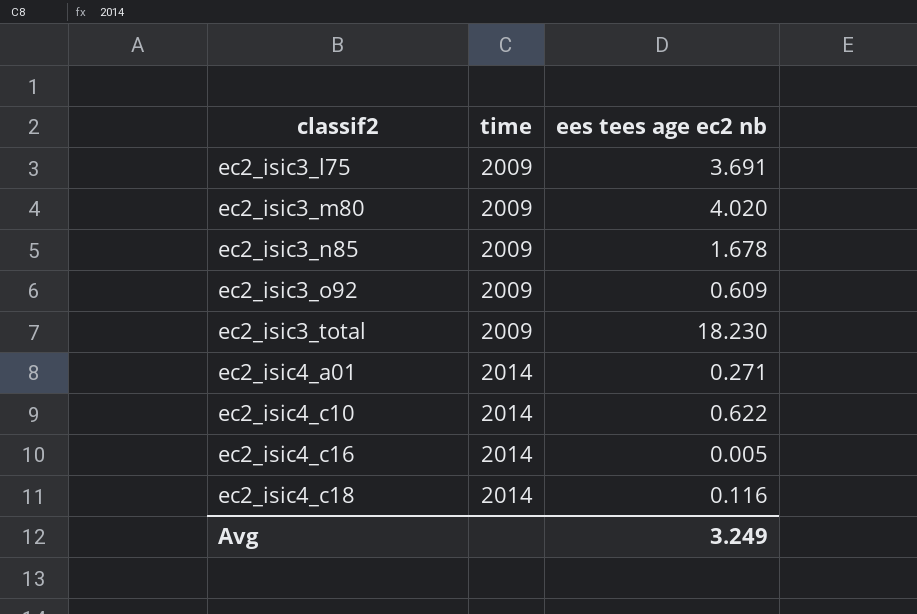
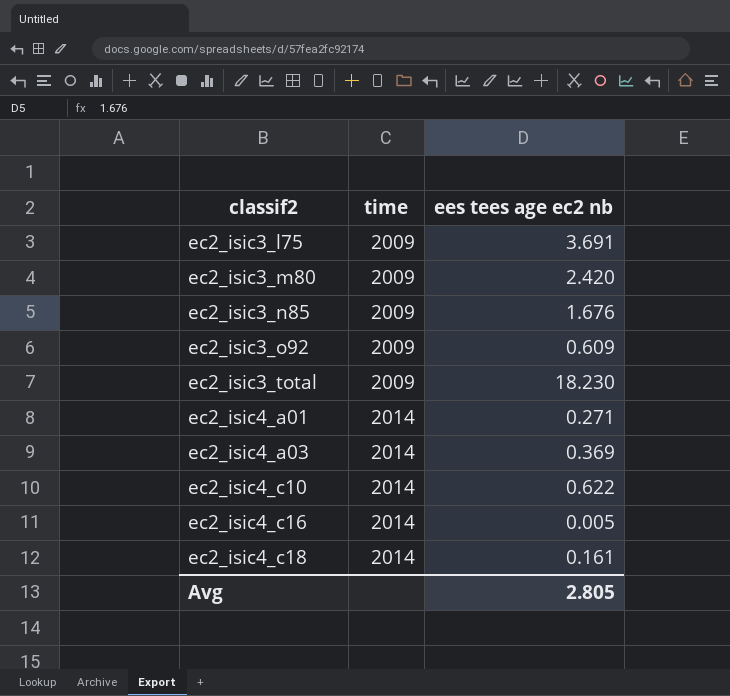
ec2_isic3_m80 | ees tees age ec2 nb: 4.020 -> 2.420
ec2_isic3_n85 | ees tees age ec2 nb: 1.678 -> 1.676
row ec2_isic4_a03: none -> 2014 | 0.369
ec2_isic4_c18 | ees tees age ec2 nb: 0.116 -> 0.161
Avg | ees tees age ec2 nb: 3.249 -> 2.805

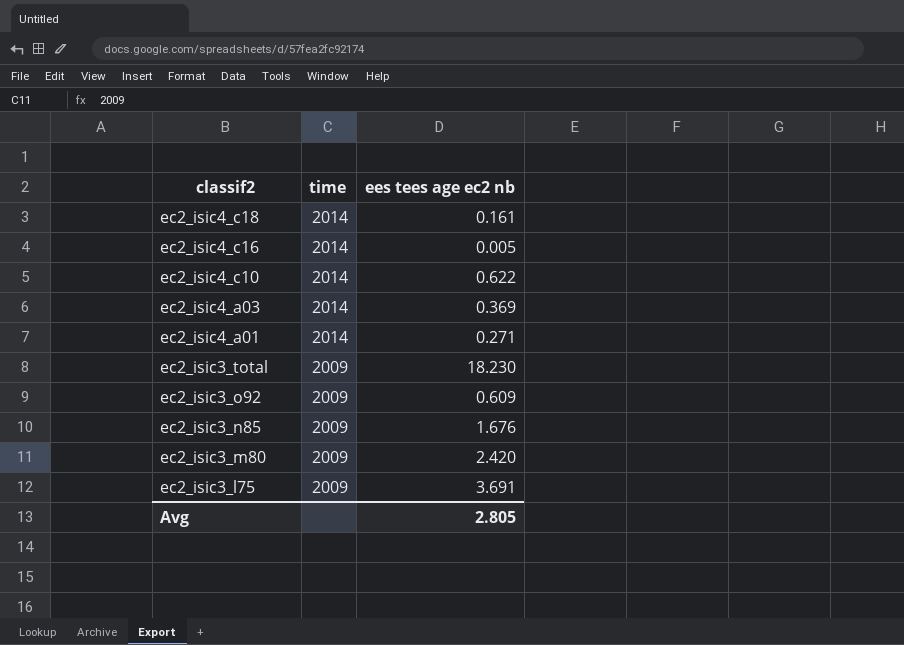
row order: classif2 ascending -> classif2 descending

